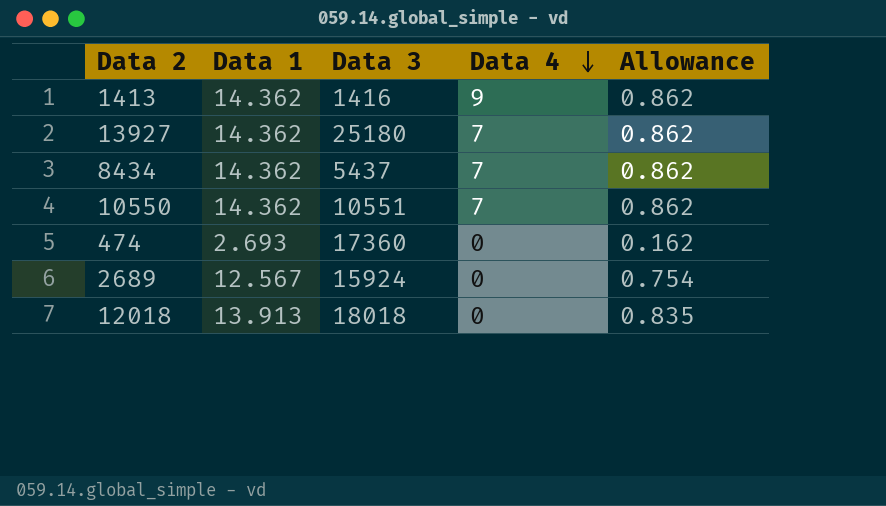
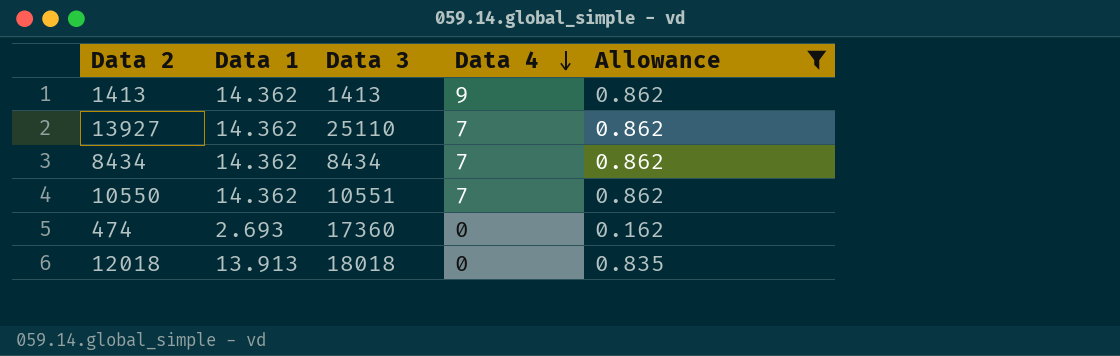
filter: none -> Allowance != 0.754
1413 | Data 3: 1416 -> 1413
13927 | Data 3: 25180 -> 25110
8434 | Data 3: 5437 -> 8434

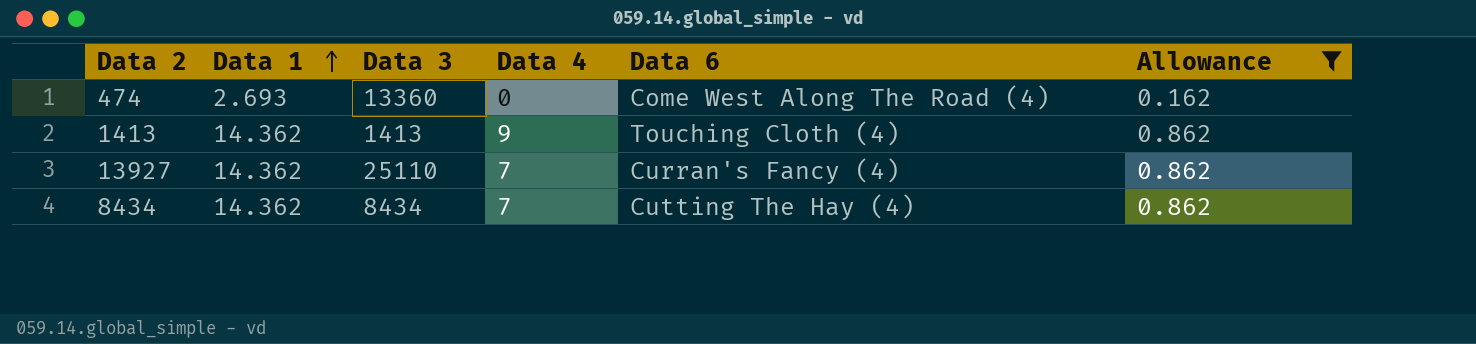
row order: Data 4 descending -> Data 1 ascending
column Data 6 | position: none -> 5
row 10550: 14.362 | 10551 | 7 | 0.862 -> none
row 12018: 13.913 | 18018 | 0 | 0.835 -> none
474 | Data 3: 17360 -> 13360

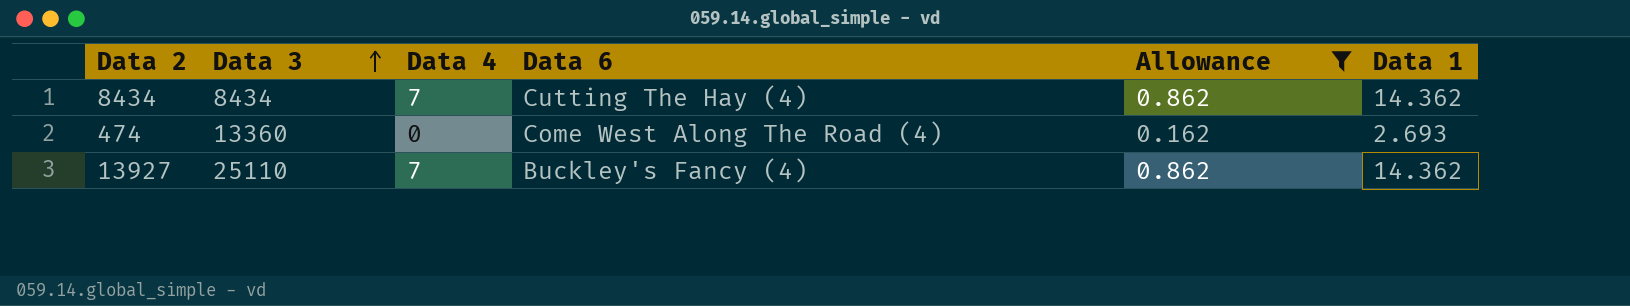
row order: Data 1 ascending -> Data 3 ascending
column Data 1 | position: 2 -> 6
row 1413: 14.362 | 1413 | 9 | Touching Cloth (4) | 0.862 -> none
13927 | Data 6: Curran's Fancy (4) -> Buckley's Fancy (4)

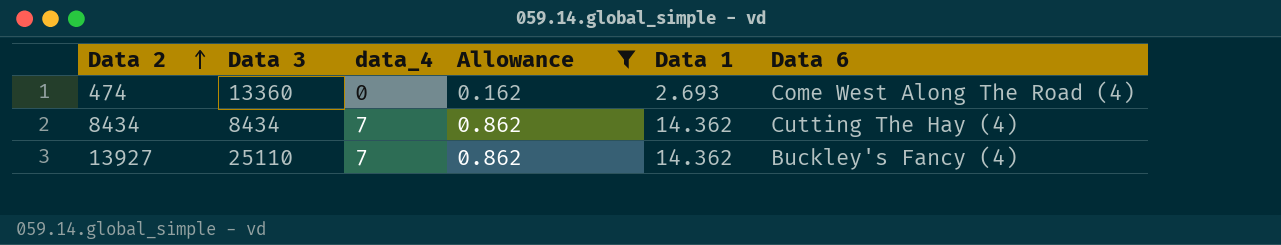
row order: Data 3 ascending -> Data 2 ascending
column name: Data 4 -> data_4
column Data 6 | position: 4 -> 6

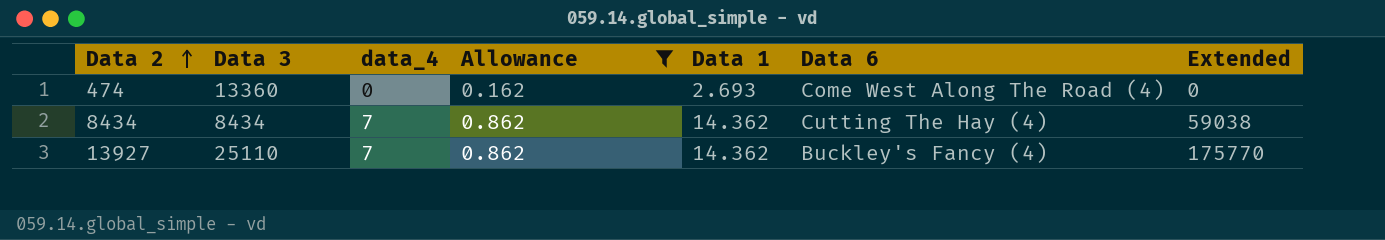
column Extended | formula: none -> [Data 3] * [data_4]

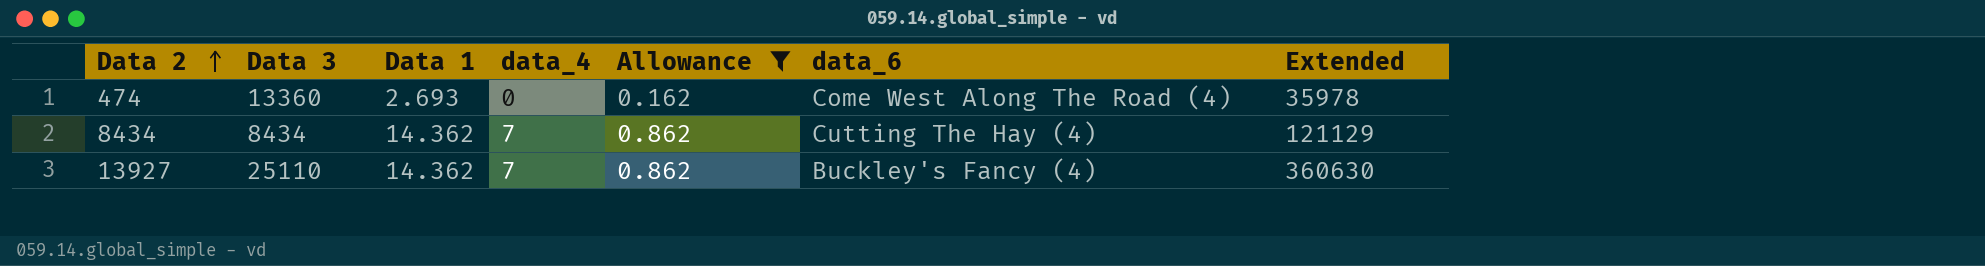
column Data 1 | position: 5 -> 3
column name: Data 6 -> data_6
column Extended | formula: [Data 3] * [data_4] -> [Data 3] * [Data 1]

